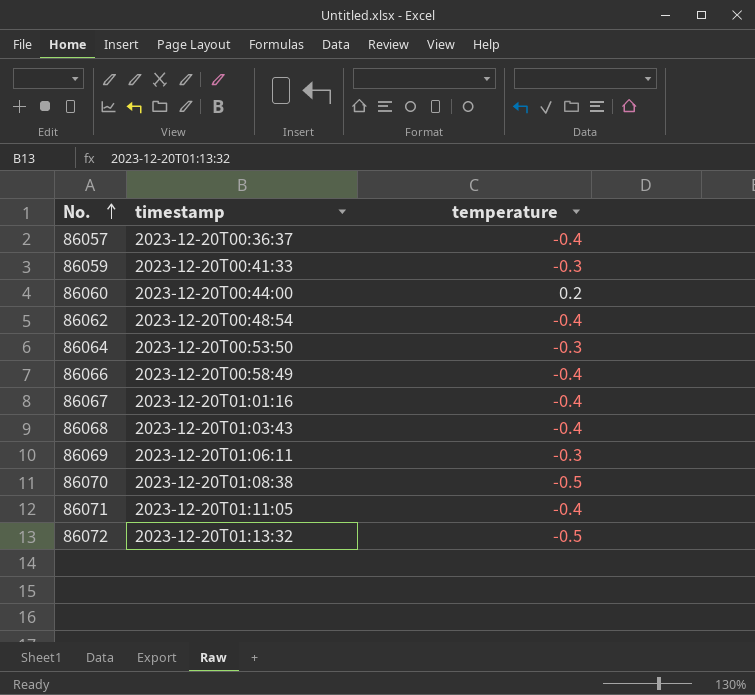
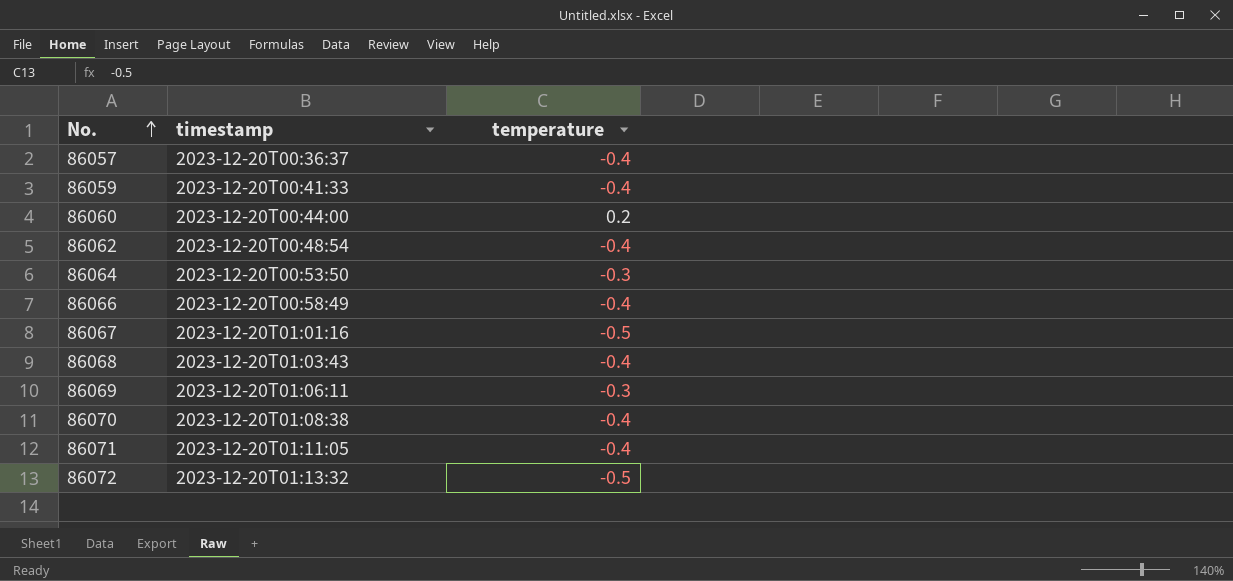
86059 | temperature: -0.3 -> -0.4
86067 | temperature: -0.4 -> -0.5
86070 | temperature: -0.5 -> -0.4

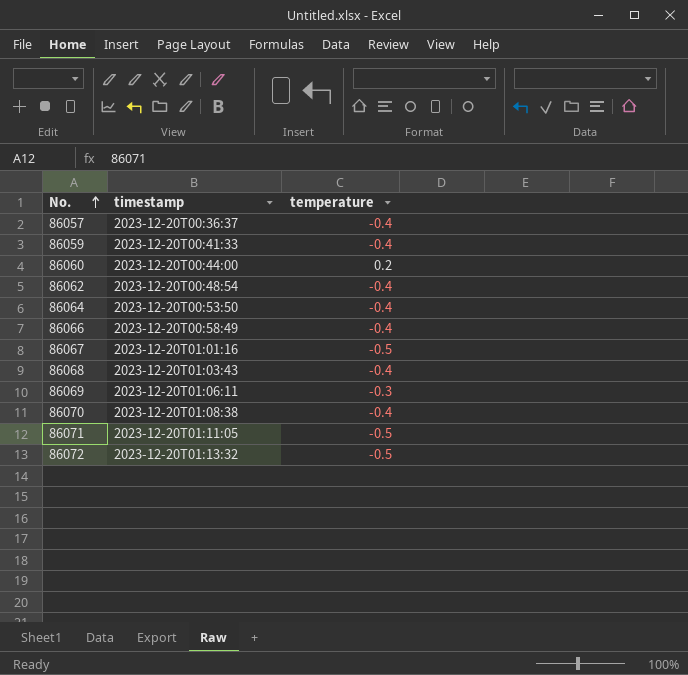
86064 | temperature: -0.3 -> -0.4
86071 | temperature: -0.4 -> -0.5

